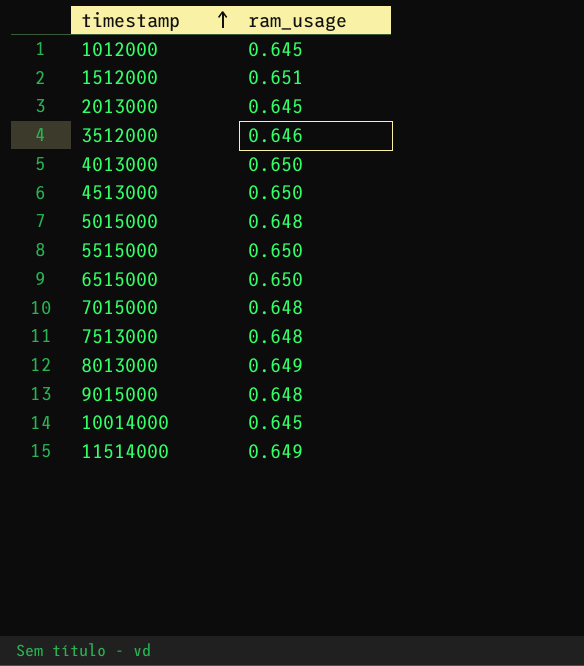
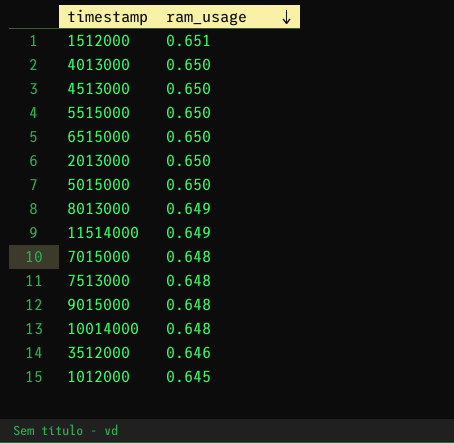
row order: timestamp ascending -> ram_usage descending
2013000 | ram_usage: 0.645 -> 0.650
5015000 | ram_usage: 0.648 -> 0.650
10014000 | ram_usage: 0.645 -> 0.648

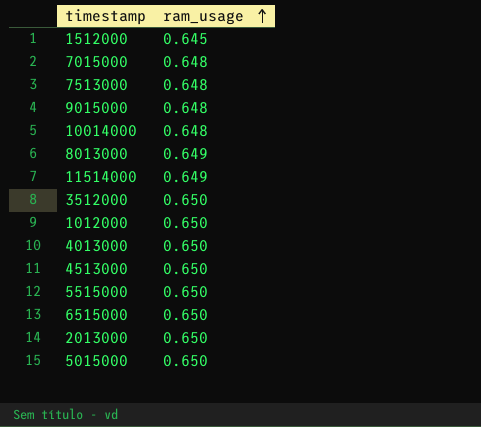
row order: ram_usage descending -> ram_usage ascending
1512000 | ram_usage: 0.651 -> 0.645
3512000 | ram_usage: 0.646 -> 0.650
1012000 | ram_usage: 0.645 -> 0.650

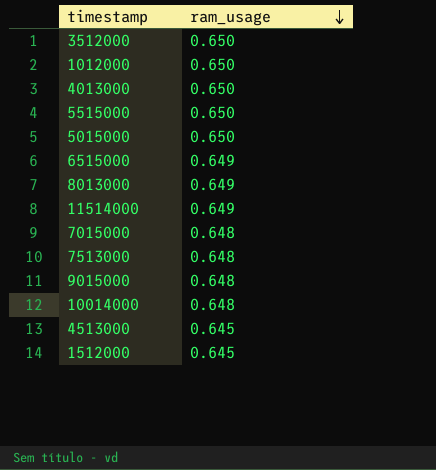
row order: ram_usage ascending -> ram_usage descending
row 2013000: 0.650 -> none
6515000 | ram_usage: 0.650 -> 0.649
4513000 | ram_usage: 0.650 -> 0.645

